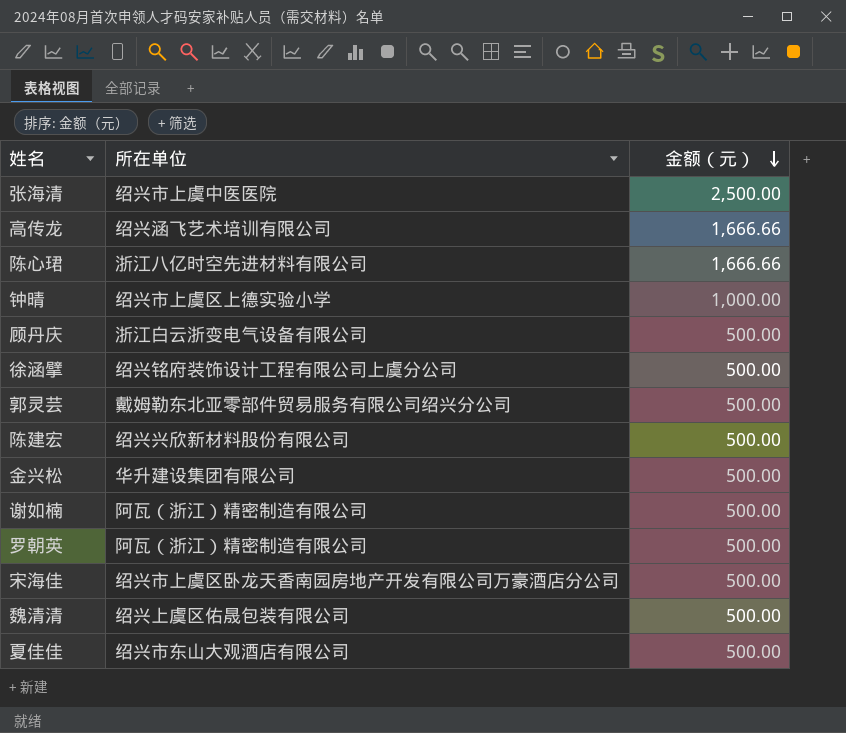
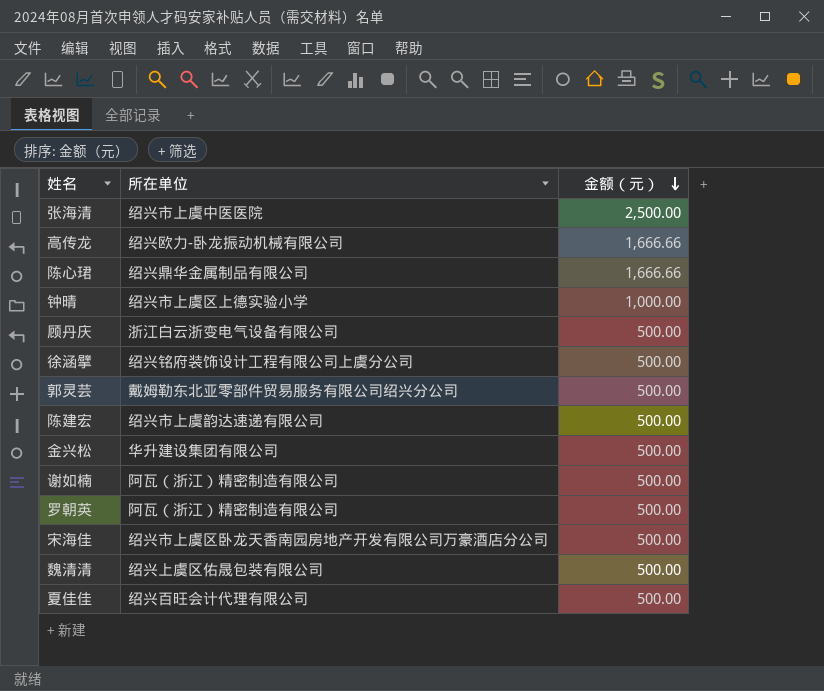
高传龙 | 所在单位: 绍兴涵飞艺术培训有限公司 -> 绍兴欧力-卧龙振动机械有限公司
陈心珺 | 所在单位: 浙江八亿时空先进材料有限公司 -> 绍兴鼎华金属制品有限公司
陈建宏 | 所在单位: 绍兴兴欣新材料股份有限公司 -> 绍兴市上虞韵达速递有限公司
夏佳佳 | 所在单位: 绍兴市东山大观酒店有限公司 -> 绍兴百旺会计代理有限公司

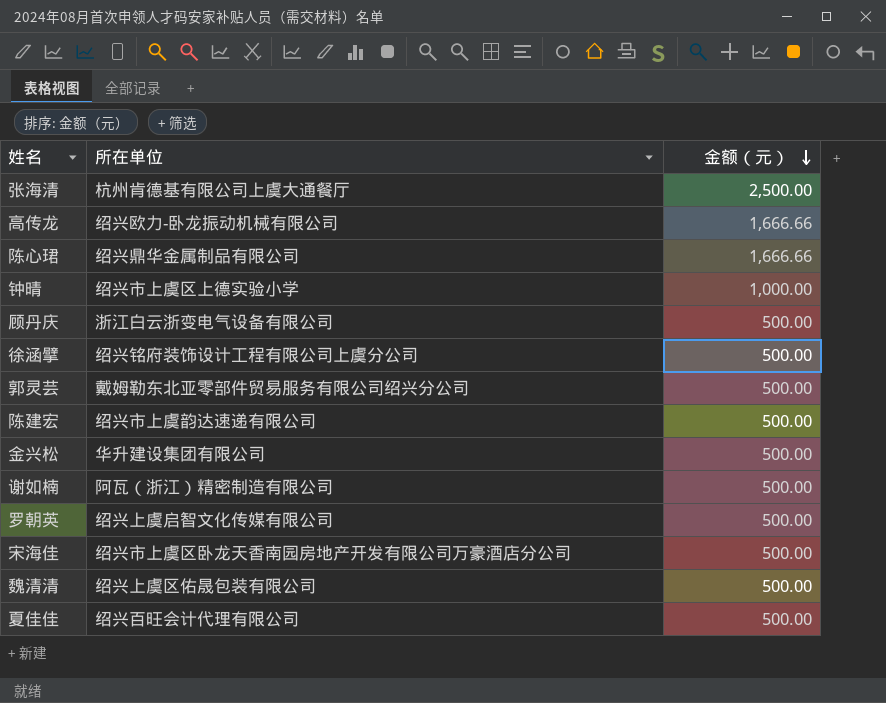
张海清 | 所在单位: 绍兴市上虞中医医院 -> 杭州肯德基有限公司上虞大通餐厅
罗朝英 | 所在单位: 阿瓦（浙江）精密制造有限公司 -> 绍兴上虞启智文化传媒有限公司

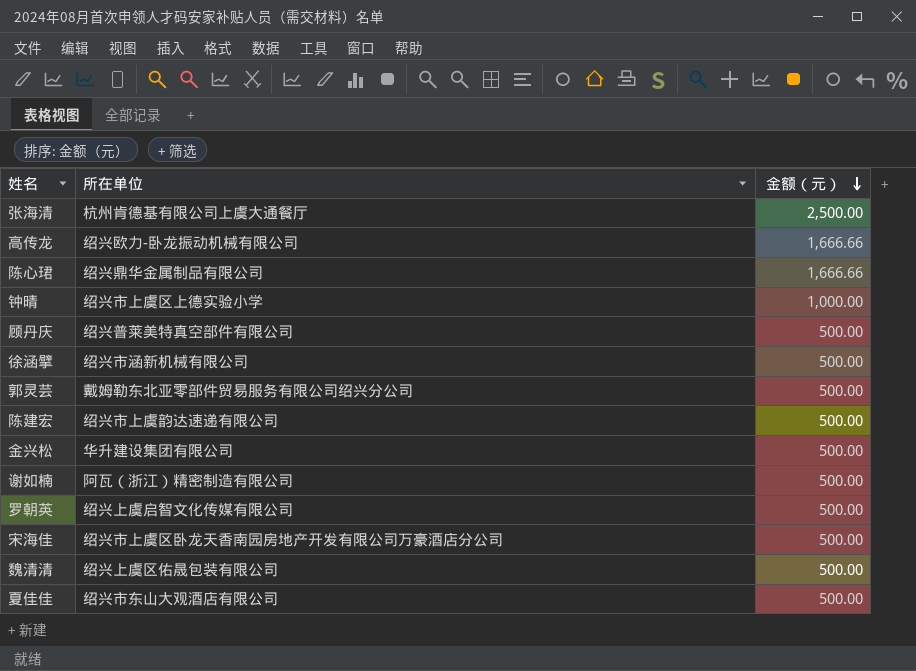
顾丹庆 | 所在单位: 浙江白云浙变电气设备有限公司 -> 绍兴普莱美特真空部件有限公司
徐涵擘 | 所在单位: 绍兴铭府装饰设计工程有限公司上虞分公司 -> 绍兴市涵新机械有限公司
夏佳佳 | 所在单位: 绍兴百旺会计代理有限公司 -> 绍兴市东山大观酒店有限公司

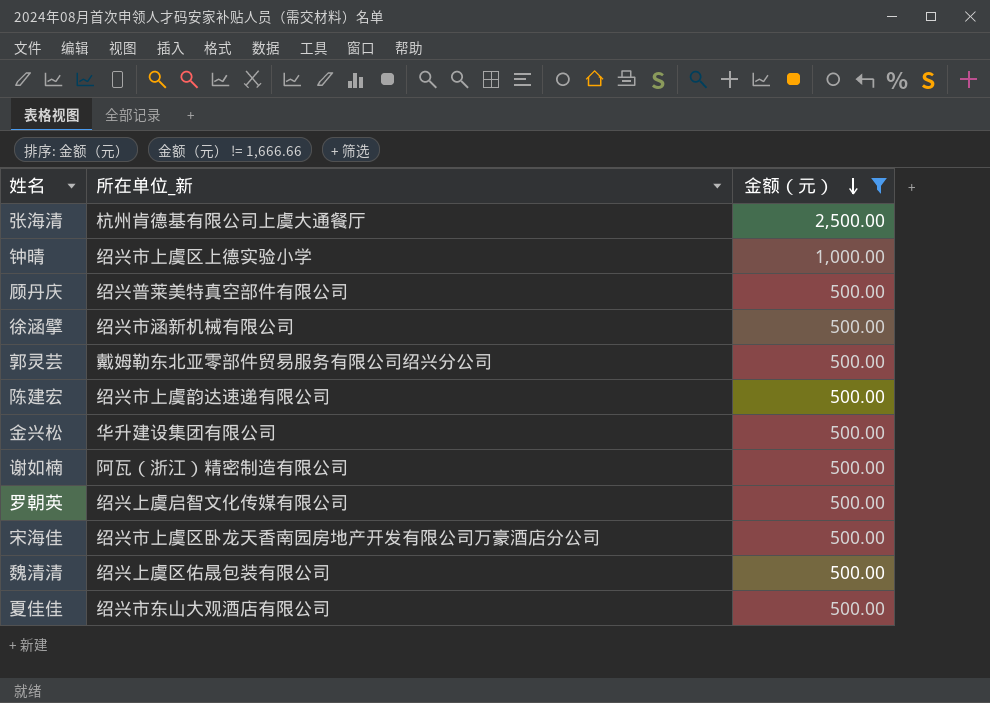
filter: none -> 金额（元） != 1,666.66
column name: 所在单位 -> 所在单位_新

